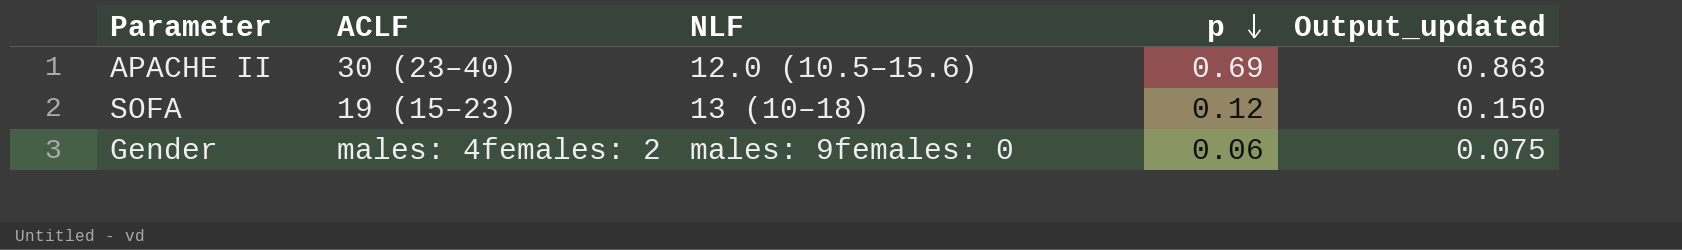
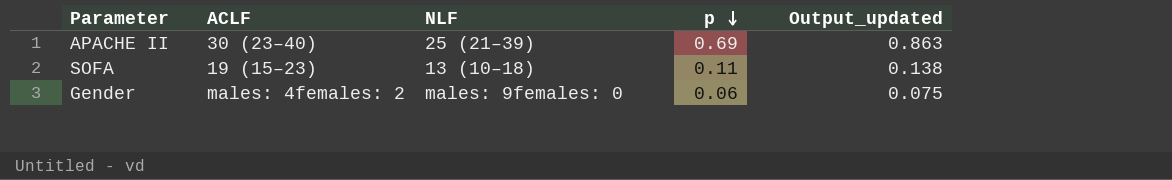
APACHE II | NLF: 12.0 (10.5–15.6) -> 25 (21–39)
SOFA | p: 0.12 -> 0.11
SOFA | Output_updated: 0.150 -> 0.138

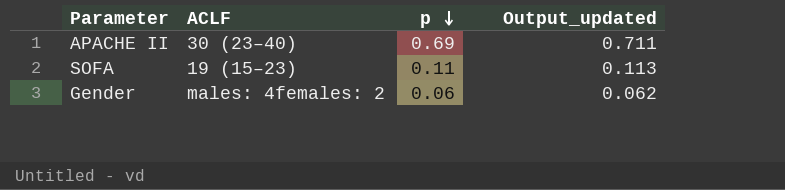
column NLF | position: 3 -> none
column Output_updated | formula: [p] * 1.25 -> [p] * 1.03

